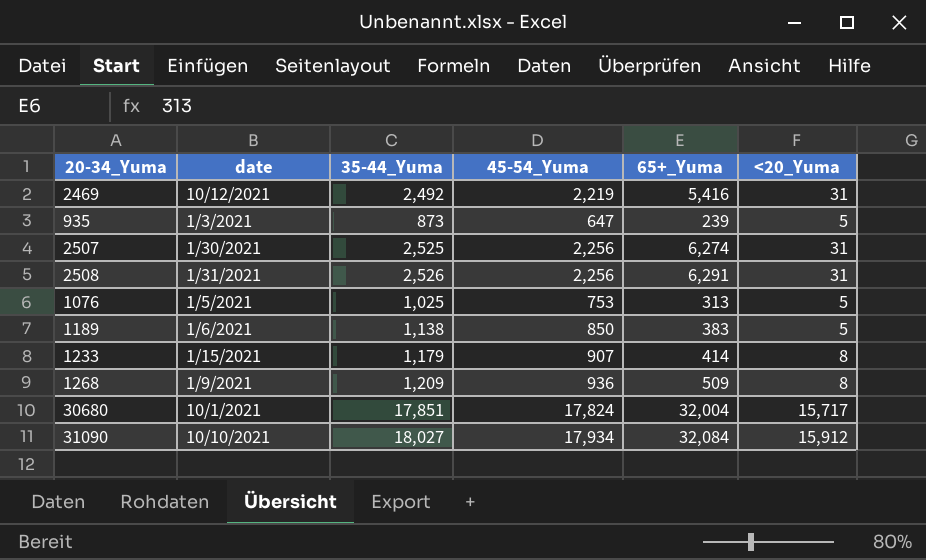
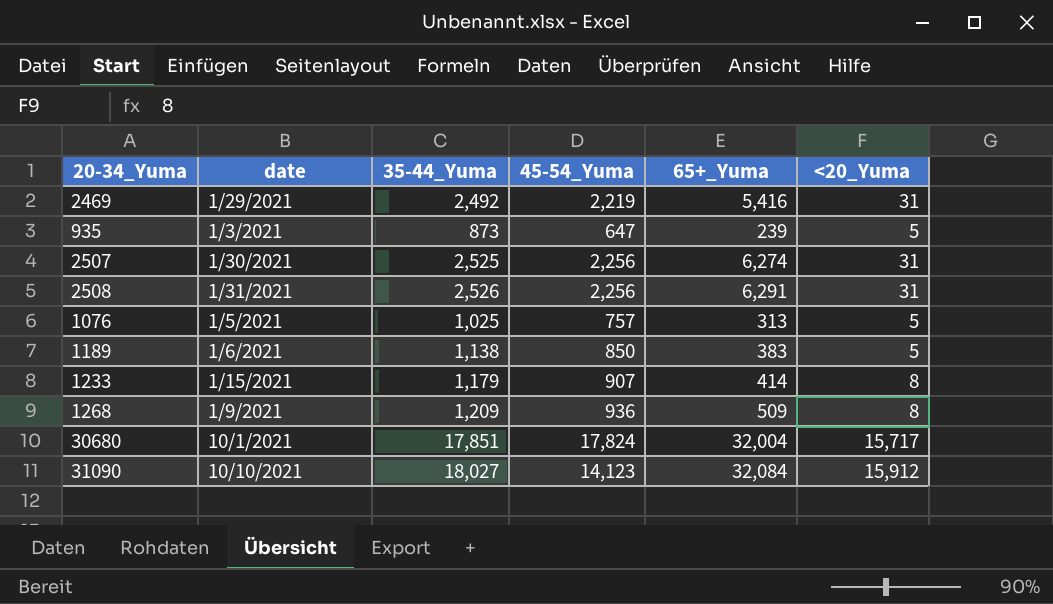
2469 | date: 10/12/2021 -> 1/29/2021
1076 | 45-54_Yuma: 753 -> 757
31090 | 45-54_Yuma: 17,934 -> 14,123

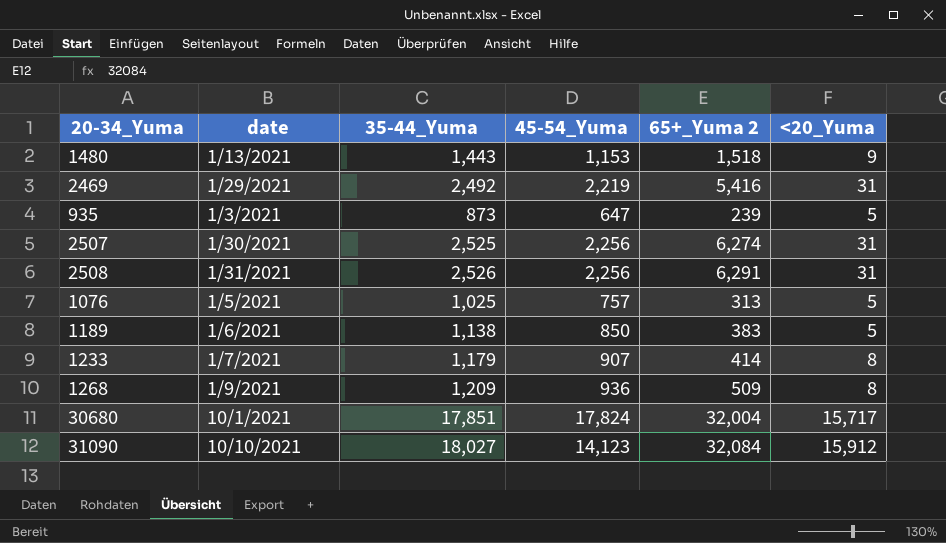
column name: 65+_Yuma -> 65+_Yuma 2
row 1480: none -> 1/13/2021 | 1,443 | 1,153 | 1,518 | 9
1233 | date: 1/15/2021 -> 1/7/2021

